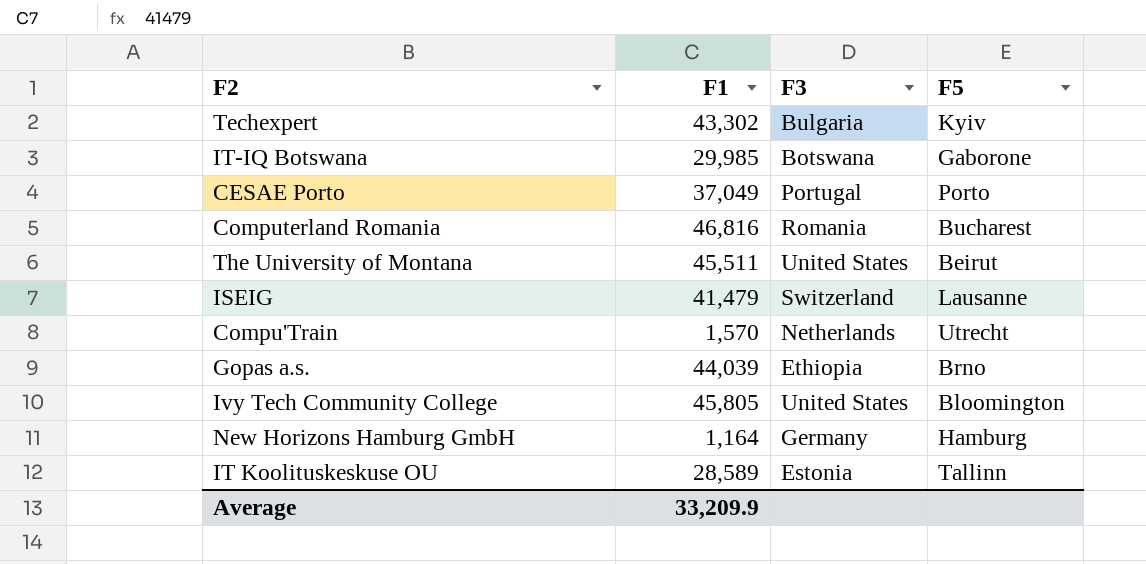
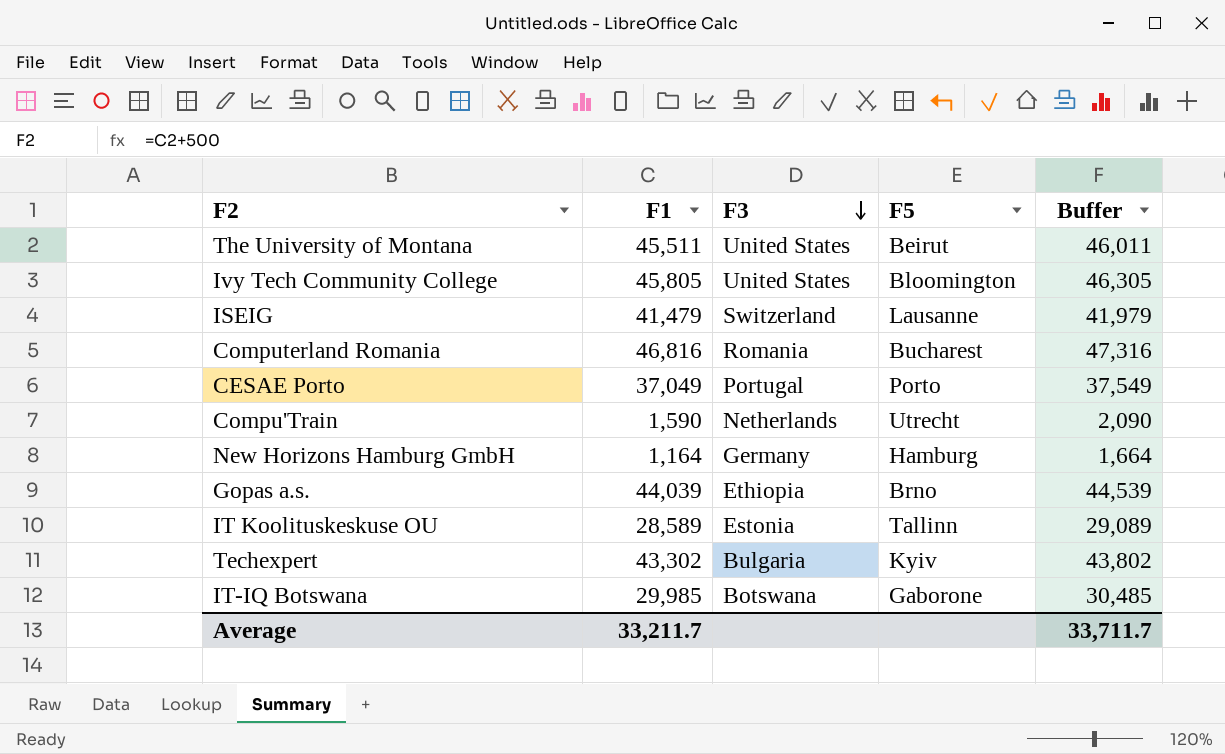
row order: none -> F3 descending
column Buffer | formula: none -> [F1] + 500
Compu'Train | F1: 1,570 -> 1,590
Average | F1: 33,209.9 -> 33,211.7

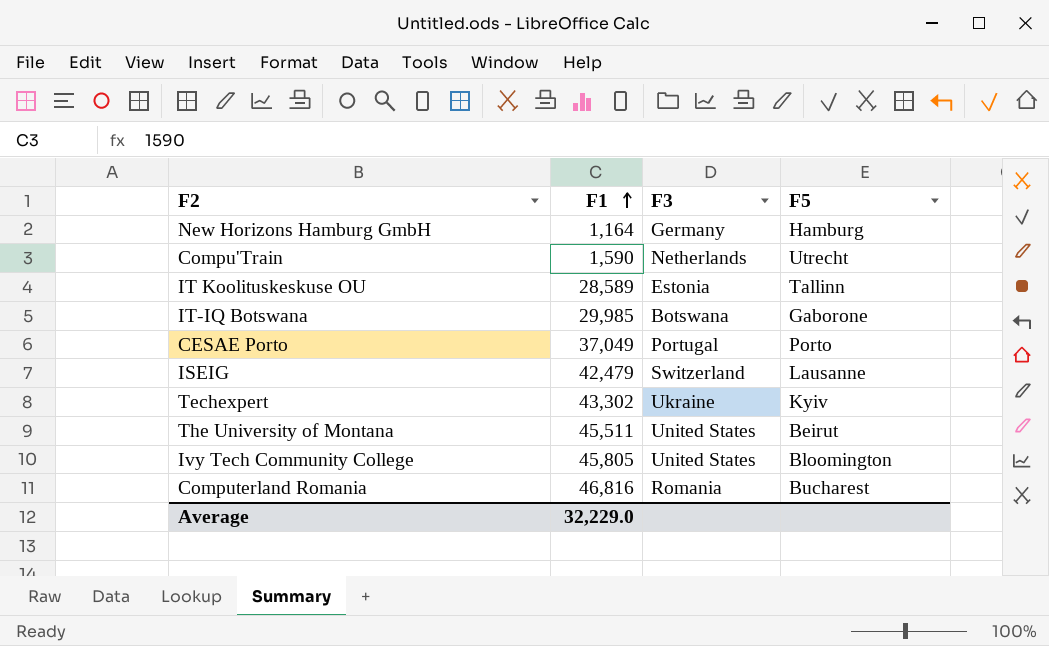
row order: F3 descending -> F1 ascending
column Buffer | formula: [F1] + 500 -> none
row Gopas a.s.: 44,039 | Ethiopia | Brno | 44,539 -> none
ISEIG | F1: 41,479 -> 42,479
Techexpert | F3: Bulgaria -> Ukraine
Average | F1: 33,211.7 -> 32,229.0

